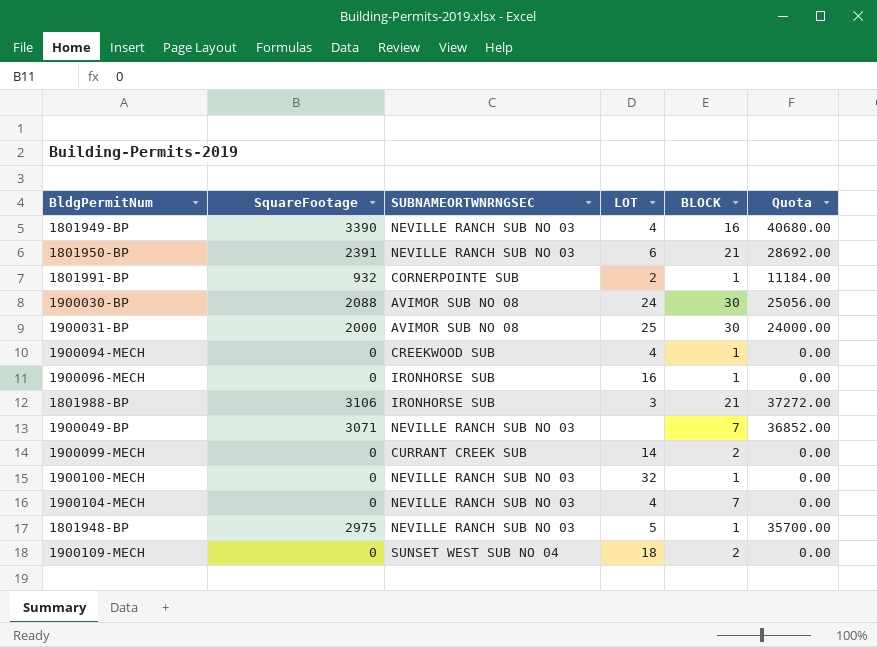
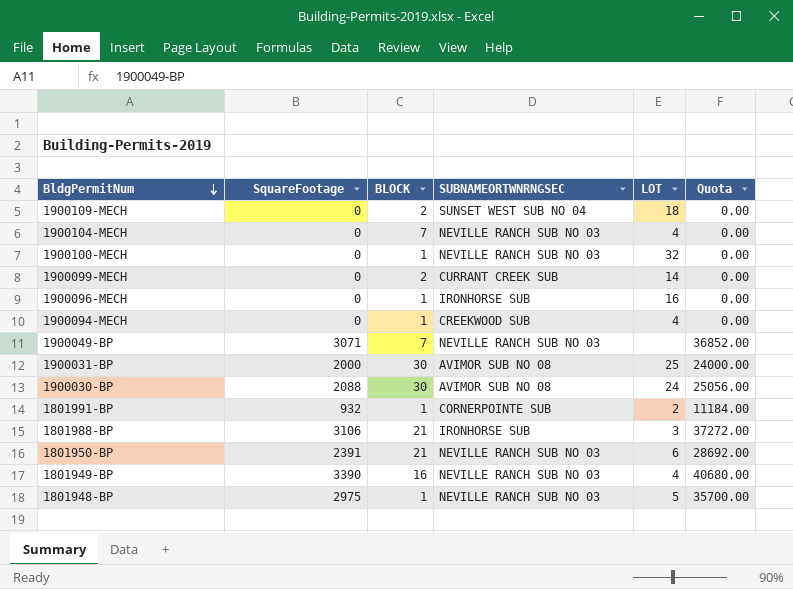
row order: none -> BldgPermitNum descending
column BLOCK | position: 5 -> 3

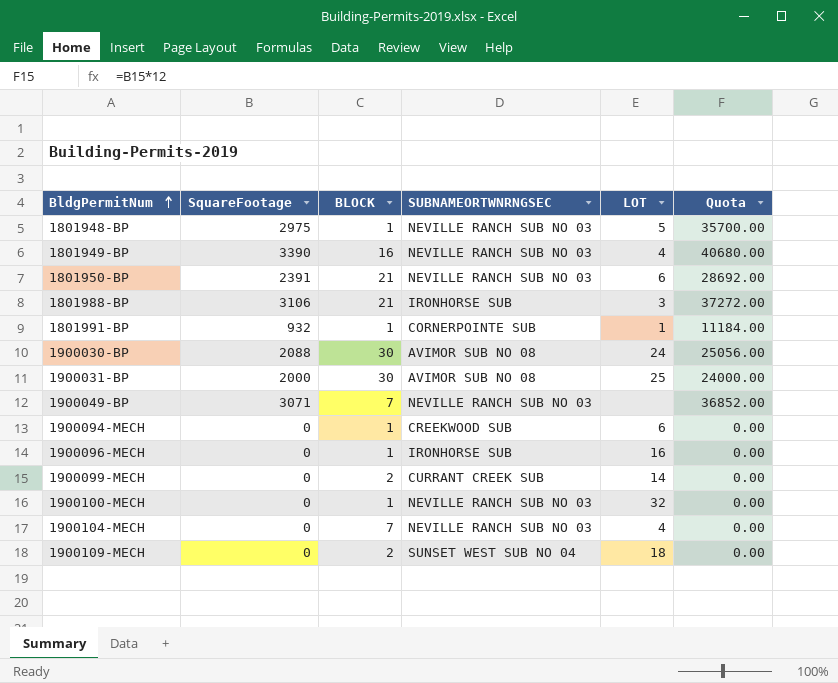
row order: BldgPermitNum descending -> BldgPermitNum ascending
1801991-BP | LOT: 2 -> 1
1900094-MECH | LOT: 4 -> 6

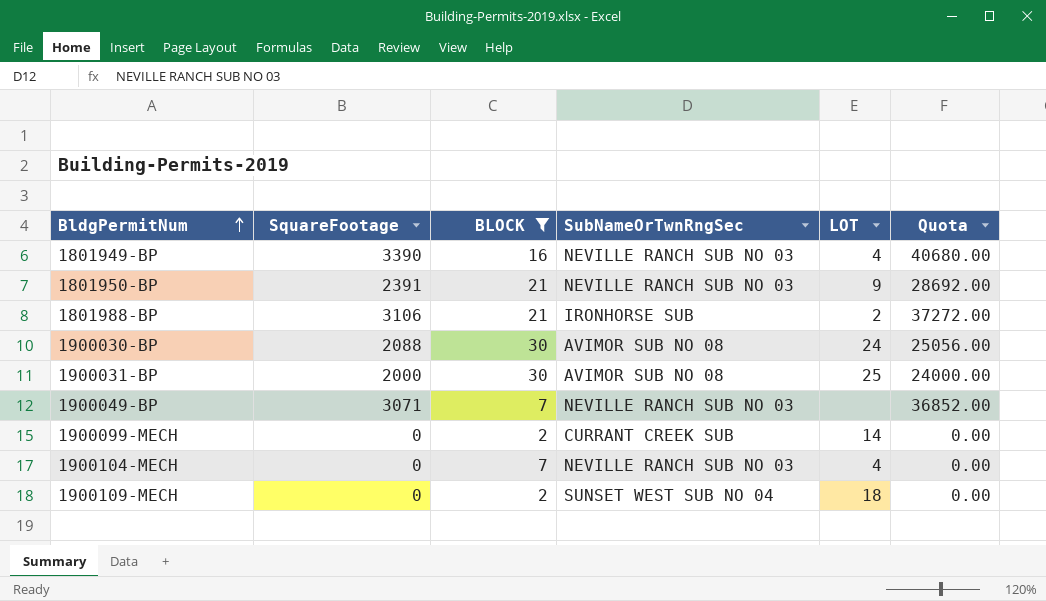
filter: none -> BLOCK != 1
column name: SUBNAMEORTWNRNGSEC -> SubNameOrTwnRngSec
1801950-BP | LOT: 6 -> 9
1801988-BP | LOT: 3 -> 2

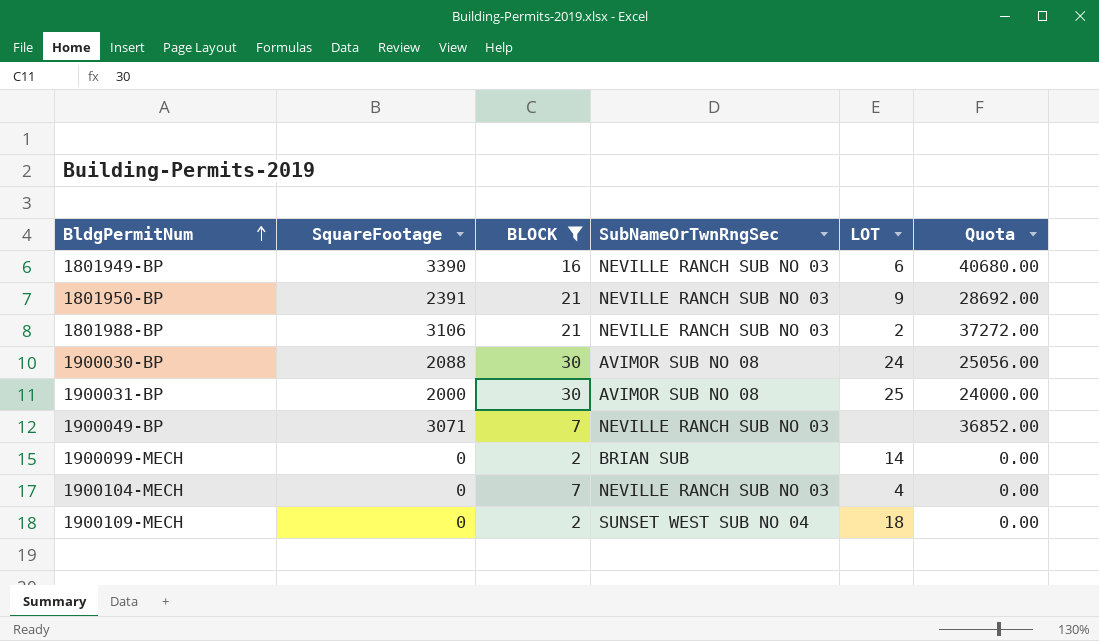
1801949-BP | LOT: 4 -> 6
1801988-BP | SubNameOrTwnRngSec: IRONHORSE SUB -> NEVILLE RANCH SUB NO 03
1900099-MECH | SubNameOrTwnRngSec: CURRANT CREEK SUB -> BRIAN SUB

